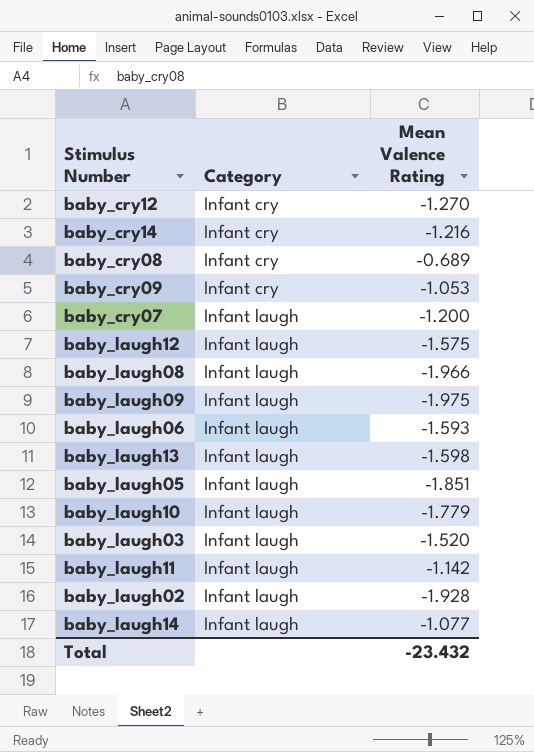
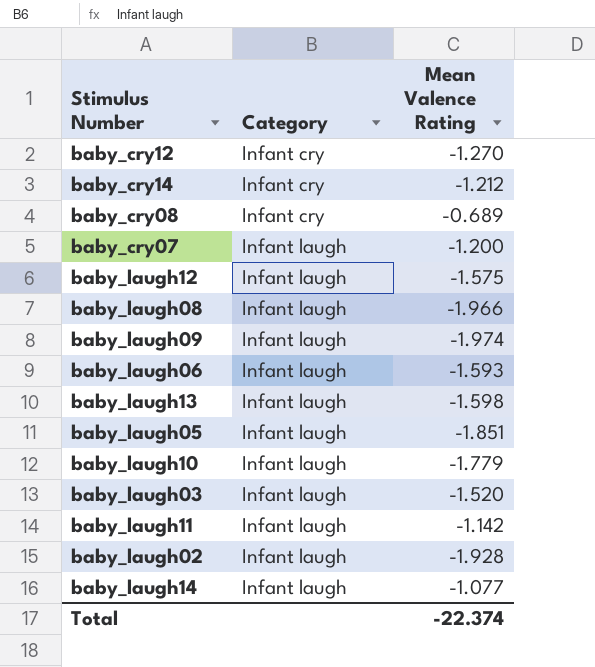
row baby_cry09: Infant cry | -1.053 -> none
baby_cry14 | Mean Valence Rating: -1.216 -> -1.212
baby_laugh09 | Mean Valence Rating: -1.975 -> -1.974
Total | Mean Valence Rating: -23.432 -> -22.374

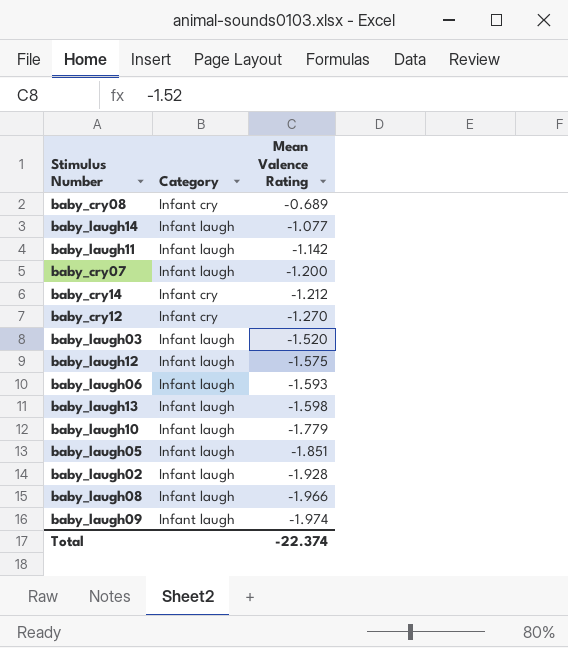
row order: Category ascending -> Mean Valence Rating descending

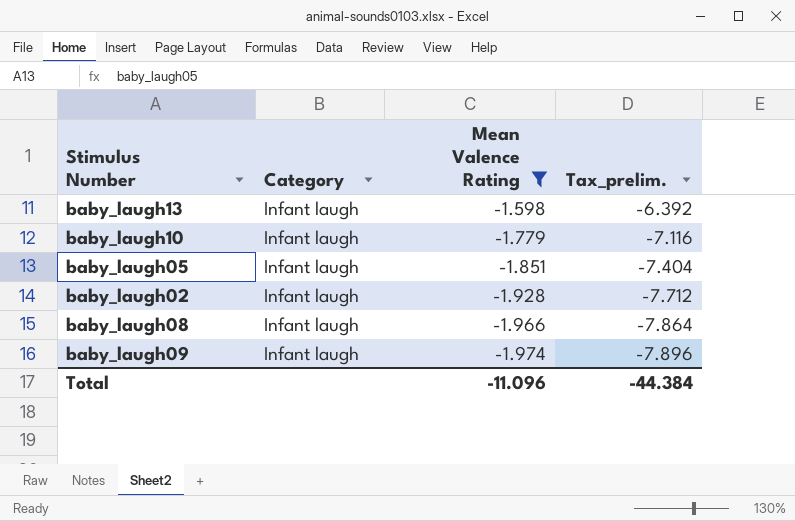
filter: none -> Mean Valence Rating <= -1.598
column Tax_prelim. | formula: none -> [Mean Valence Rating] * 4
Total | Mean Valence Rating: -22.374 -> -11.096

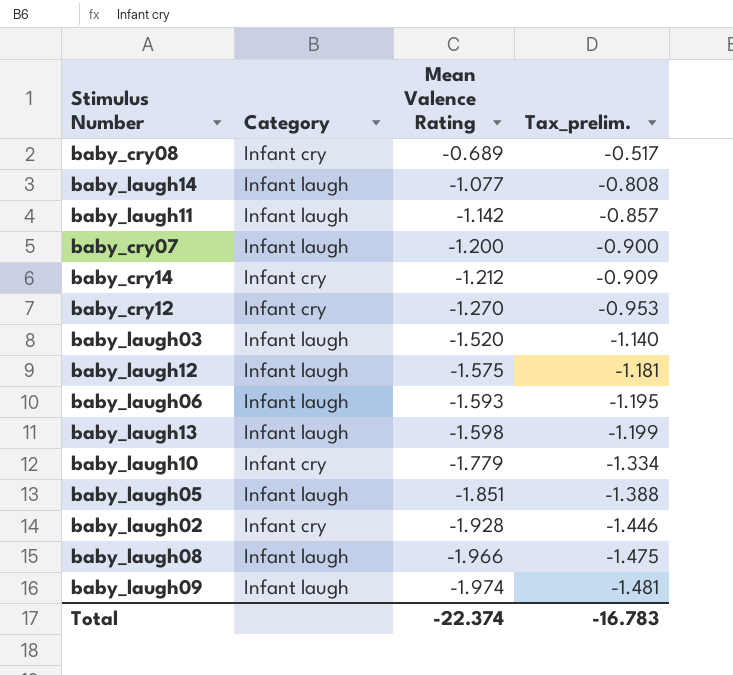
filter: Mean Valence Rating <= -1.598 -> none
column Tax_prelim. | formula: [Mean Valence Rating] * 4 -> [Mean Valence Rating] * 0.75
baby_laugh10 | Category: Infant laugh -> Infant cry
baby_laugh02 | Category: Infant laugh -> Infant cry
Total | Mean Valence Rating: -11.096 -> -22.374
Total | Tax_prelim.: -44.384 -> -16.783

